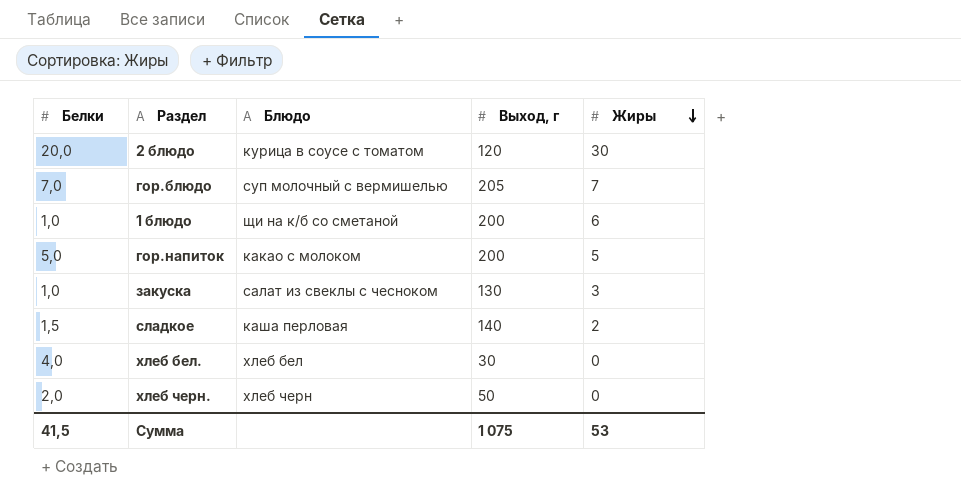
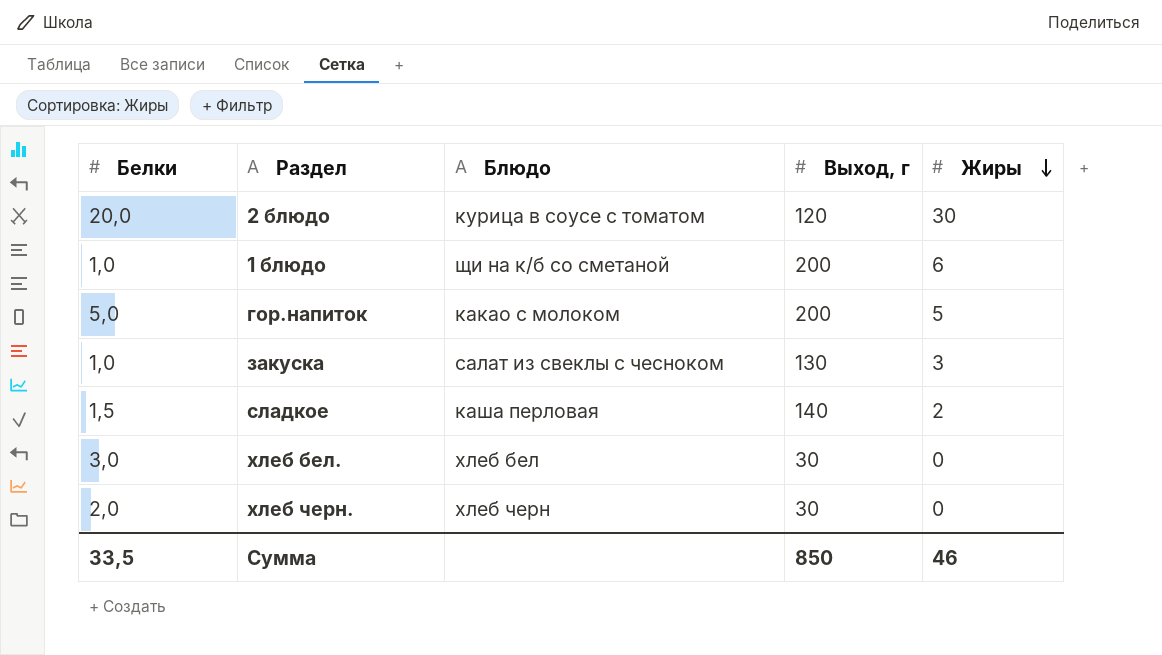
row гор.блюдо: 7,0 | суп молочный с вермишелью | 205 | 7 -> none
хлеб бел. | Белки: 4,0 -> 3,0
хлеб черн. | Выход, г: 50 -> 30
Сумма | Белки: 41,5 -> 33,5
Сумма | Выход, г: 1 075 -> 850
Сумма | Жиры: 53 -> 46

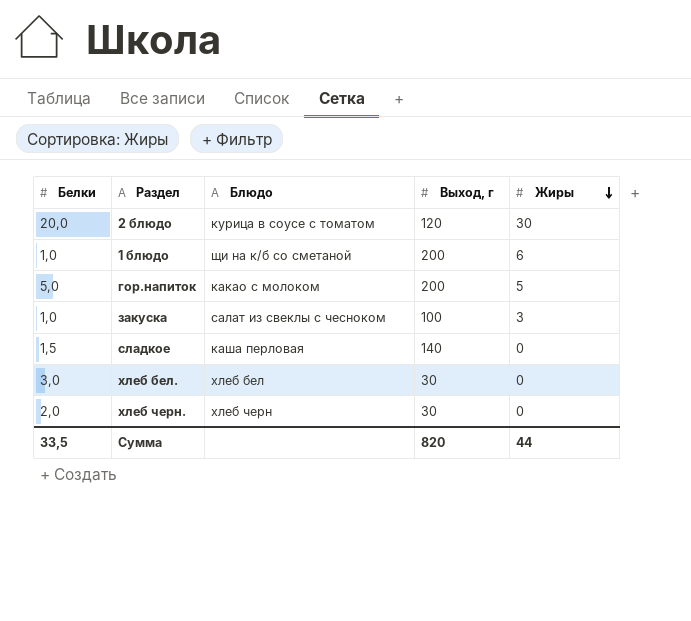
закуска | Выход, г: 130 -> 100
сладкое | Жиры: 2 -> 0
Сумма | Выход, г: 850 -> 820
Сумма | Жиры: 46 -> 44

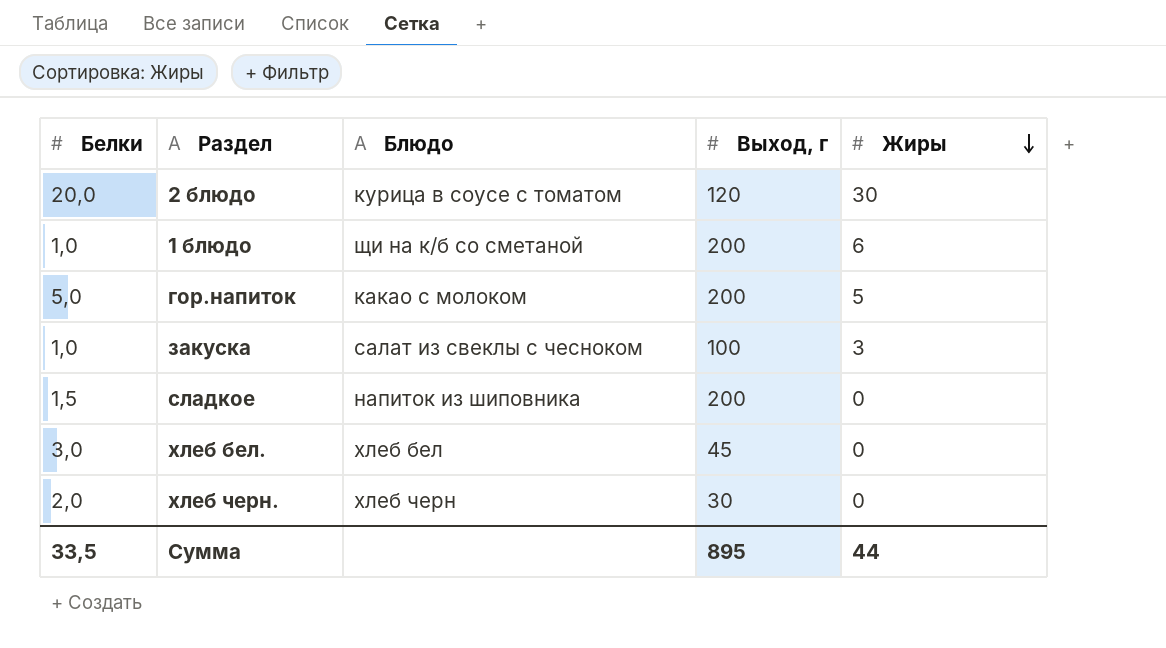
сладкое | Блюдо: каша перловая -> напиток из шиповника
сладкое | Выход, г: 140 -> 200
хлеб бел. | Выход, г: 30 -> 45
Сумма | Выход, г: 820 -> 895

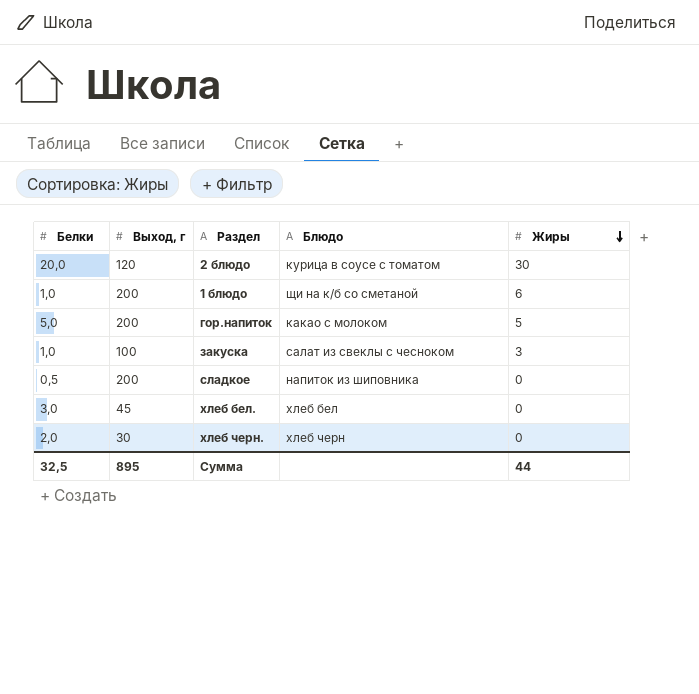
column Выход, г | position: 4 -> 2
сладкое | Белки: 1,5 -> 0,5
Сумма | Белки: 33,5 -> 32,5

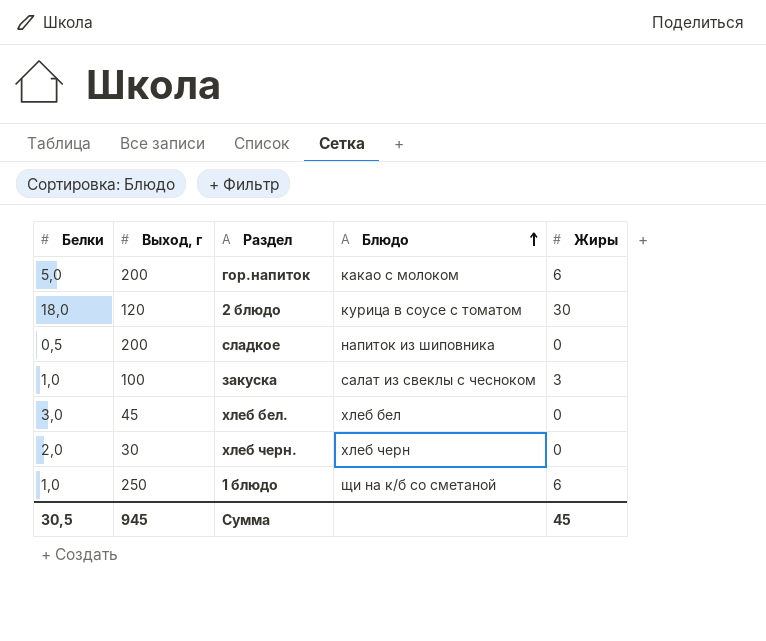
row order: Жиры descending -> Блюдо ascending
гор.напиток | Жиры: 5 -> 6
2 блюдо | Белки: 20,0 -> 18,0
1 блюдо | Выход, г: 200 -> 250
Сумма | Белки: 32,5 -> 30,5
Сумма | Выход, г: 895 -> 945
Сумма | Жиры: 44 -> 45

